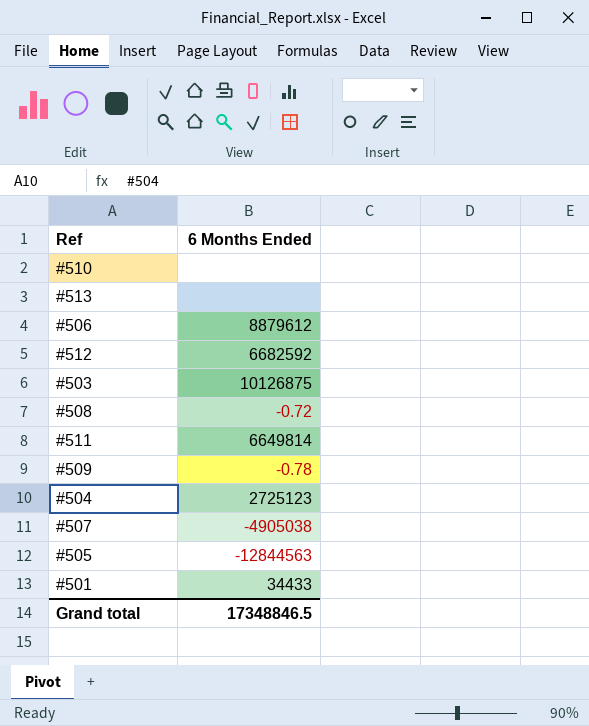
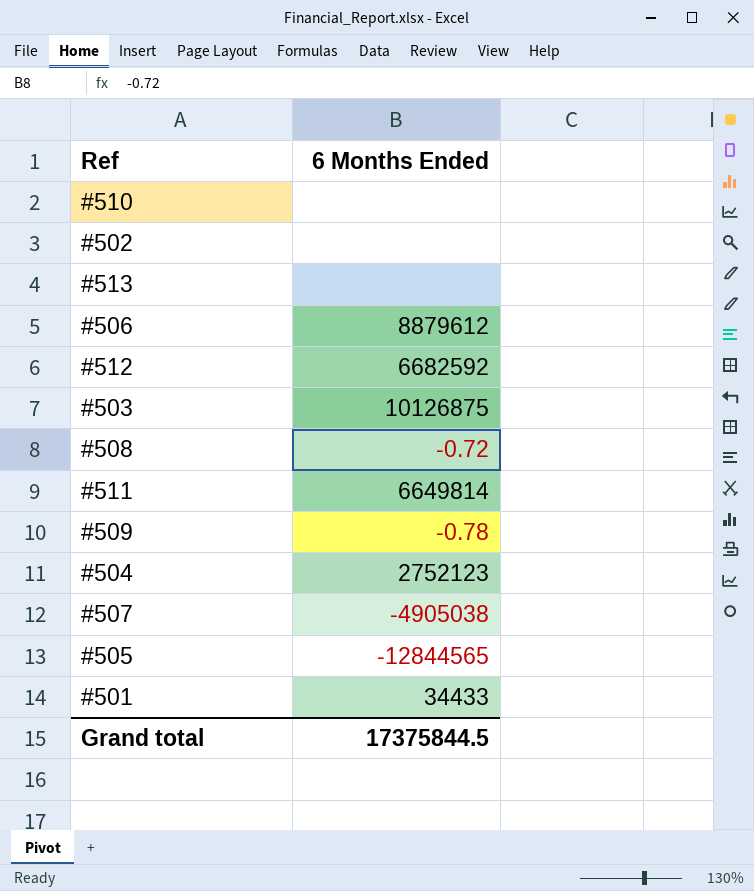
row #502: none -> none
#504 | 6 Months Ended: 2725123 -> 2752123
#505 | 6 Months Ended: -12844563 -> -12844565
Grand total | 6 Months Ended: 17348846.5 -> 17375844.5

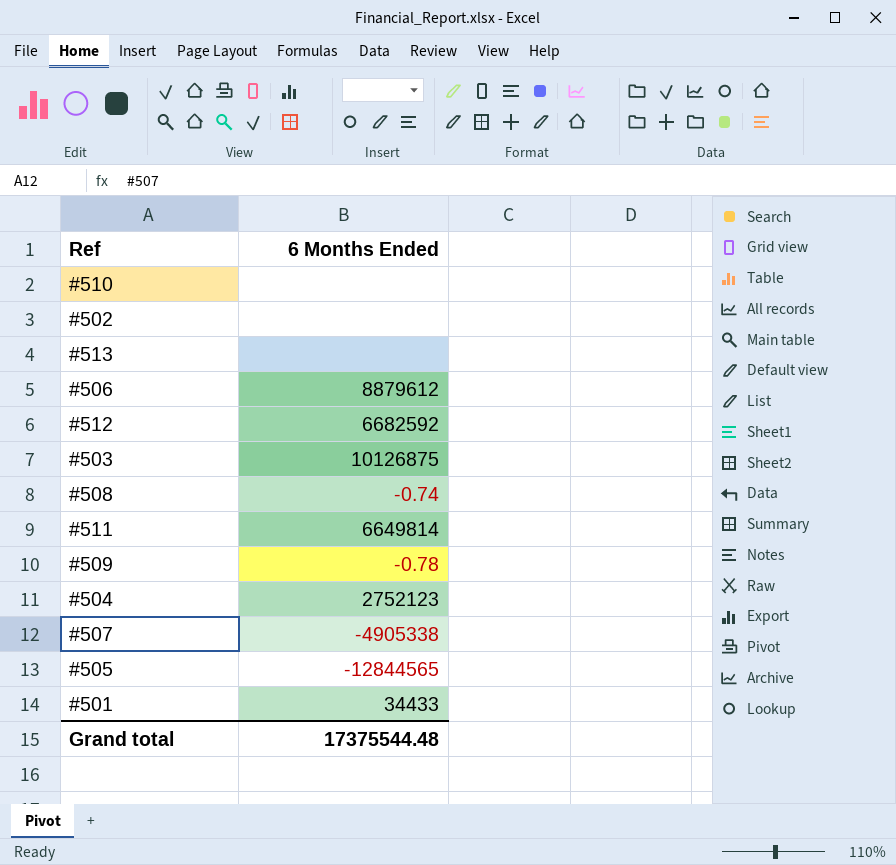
#508 | 6 Months Ended: -0.72 -> -0.74
#507 | 6 Months Ended: -4905038 -> -4905338
Grand total | 6 Months Ended: 17375844.5 -> 17375544.48

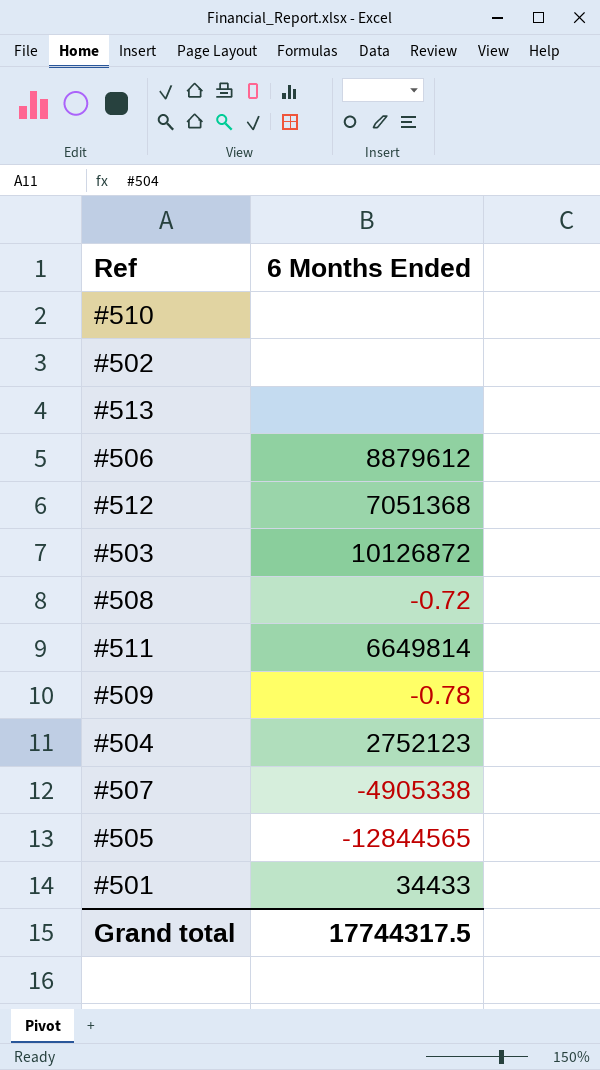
#512 | 6 Months Ended: 6682592 -> 7051368
#503 | 6 Months Ended: 10126875 -> 10126872
#508 | 6 Months Ended: -0.74 -> -0.72
Grand total | 6 Months Ended: 17375544.48 -> 17744317.5

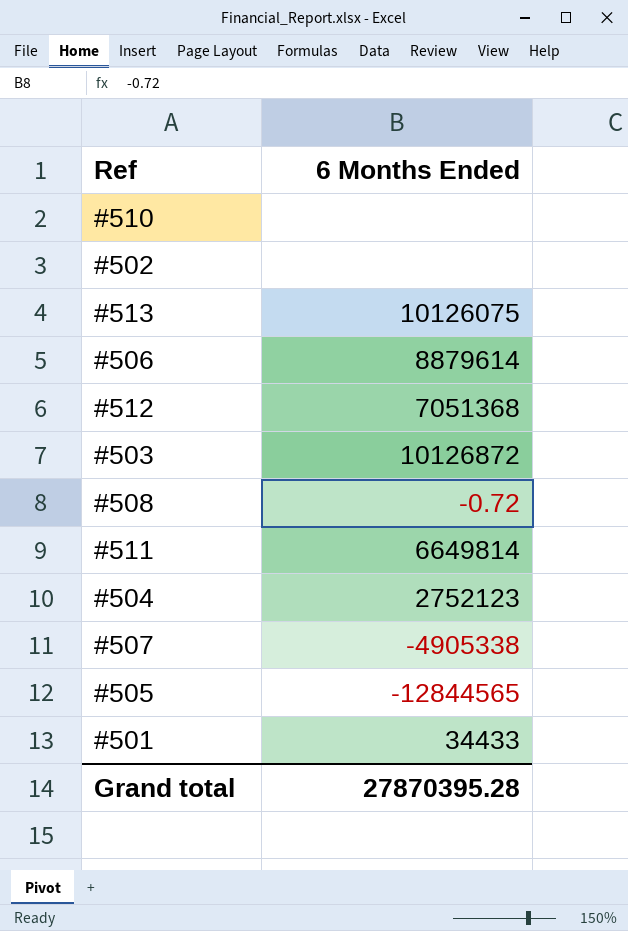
row #509: -0.78 -> none
#513 | 6 Months Ended: none -> 10126075
#506 | 6 Months Ended: 8879612 -> 8879614
Grand total | 6 Months Ended: 17744317.5 -> 27870395.28

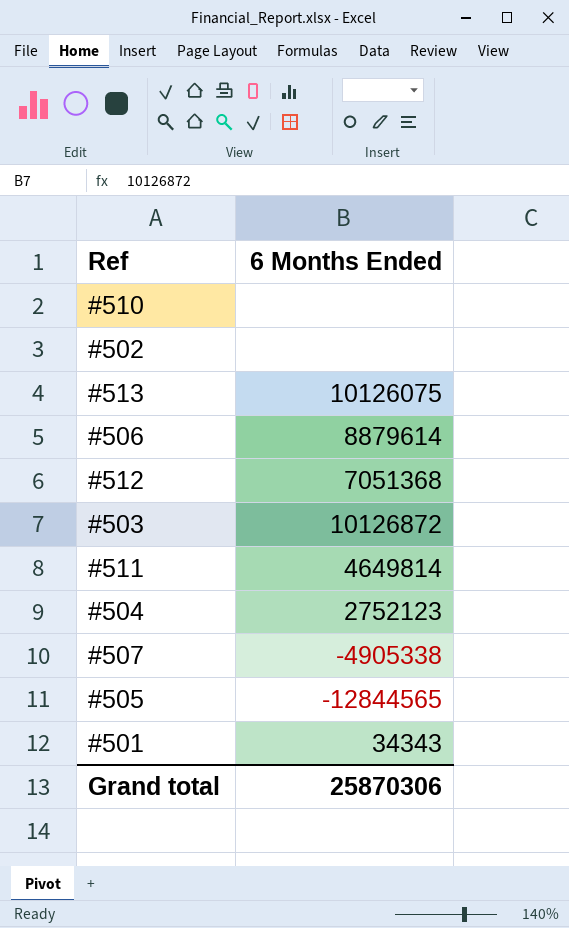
row #508: -0.72 -> none
#511 | 6 Months Ended: 6649814 -> 4649814
#501 | 6 Months Ended: 34433 -> 34343
Grand total | 6 Months Ended: 27870395.28 -> 25870306

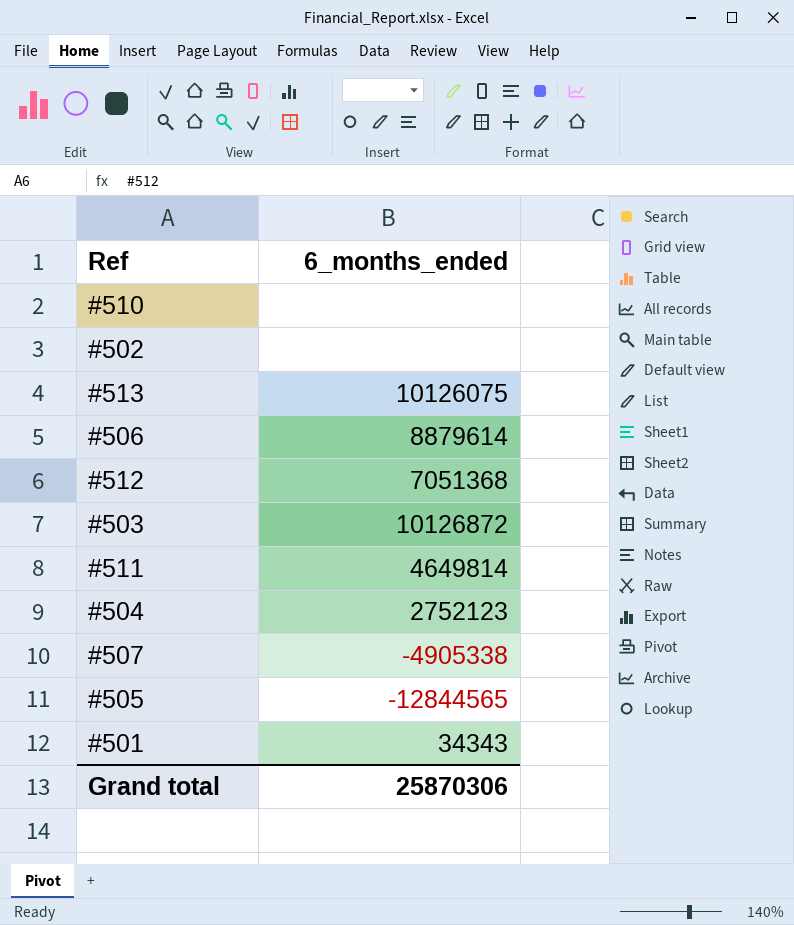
column name: 6 Months Ended -> 6_months_ended

